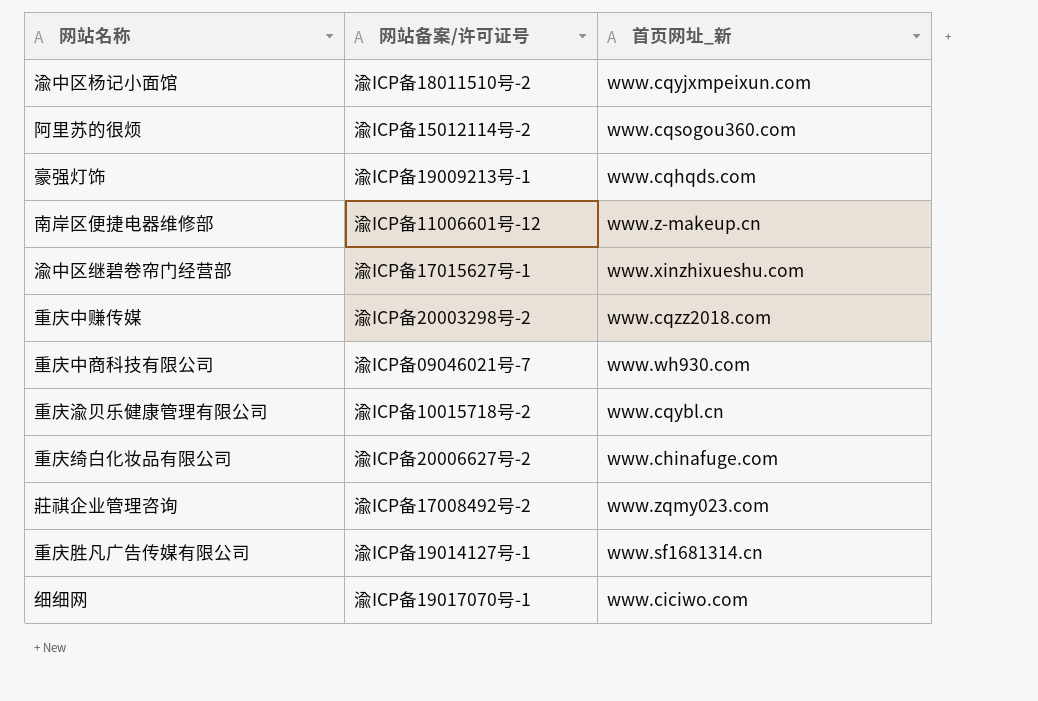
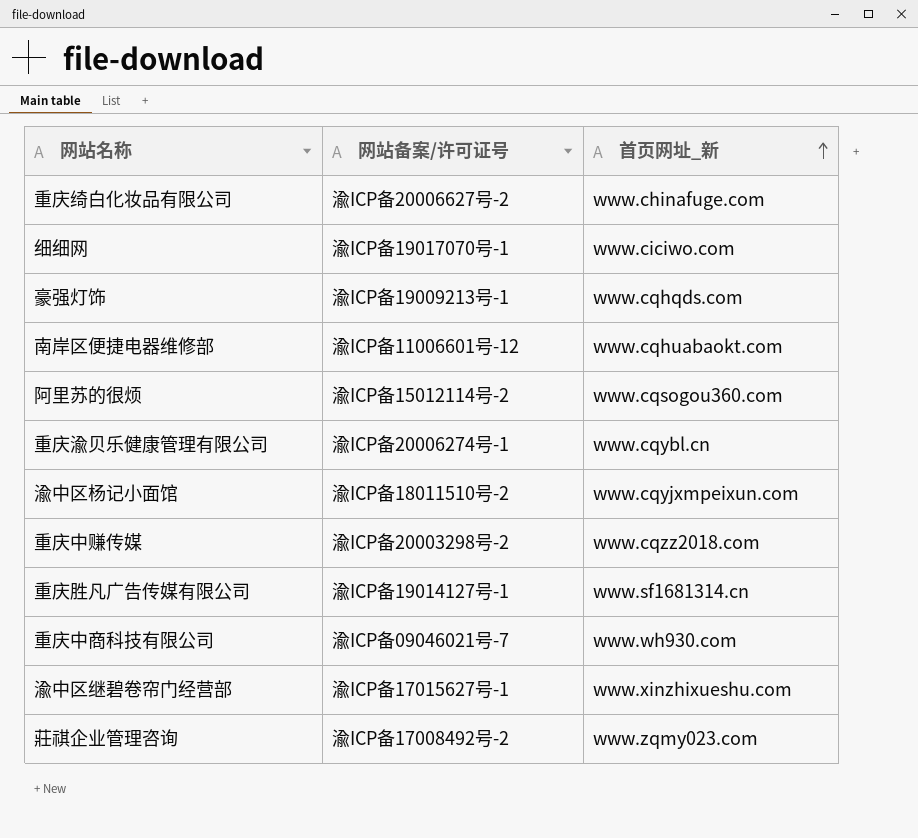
row order: none -> 首页网址_新 ascending
南岸区便捷电器维修部 | 首页网址_新: www.z-makeup.cn -> www.cqhuabaokt.com
重庆渝贝乐健康管理有限公司 | 网站备案/许可证号: 渝ICP备10015718号-2 -> 渝ICP备20006274号-1

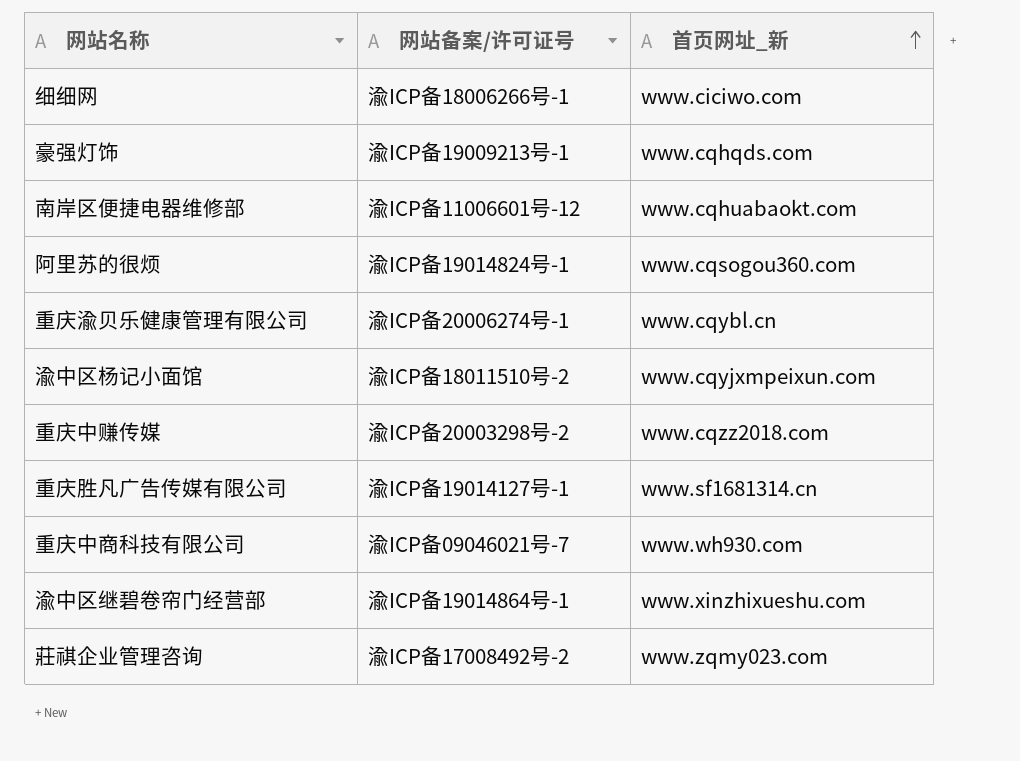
row 重庆绮白化妆品有限公司: 渝ICP备20006627号-2 | www.chinafuge.com -> none
细细网 | 网站备案/许可证号: 渝ICP备19017070号-1 -> 渝ICP备18006266号-1
阿里苏的很烦 | 网站备案/许可证号: 渝ICP备15012114号-2 -> 渝ICP备19014824号-1
渝中区继碧卷帘门经营部 | 网站备案/许可证号: 渝ICP备17015627号-1 -> 渝ICP备19014864号-1

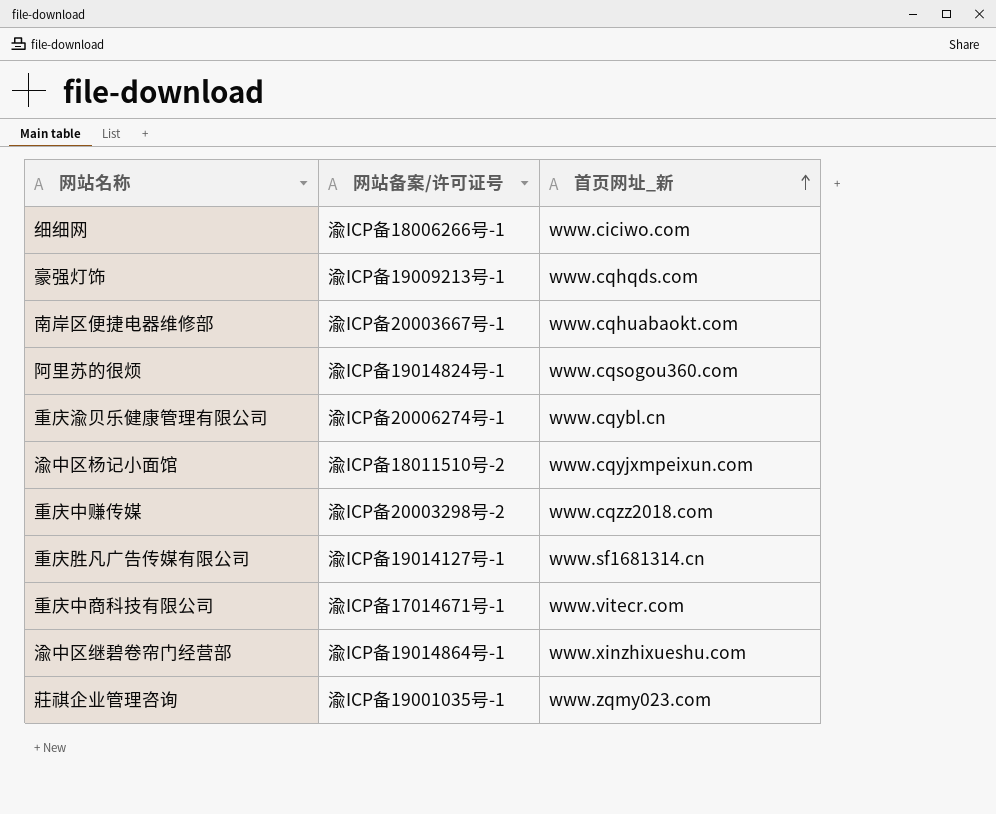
南岸区便捷电器维修部 | 网站备案/许可证号: 渝ICP备11006601号-12 -> 渝ICP备20003667号-1
重庆中商科技有限公司 | 网站备案/许可证号: 渝ICP备09046021号-7 -> 渝ICP备17014671号-1
重庆中商科技有限公司 | 首页网址_新: www.wh930.com -> www.vitecr.com
莊祺企业管理咨询 | 网站备案/许可证号: 渝ICP备17008492号-2 -> 渝ICP备19001035号-1

